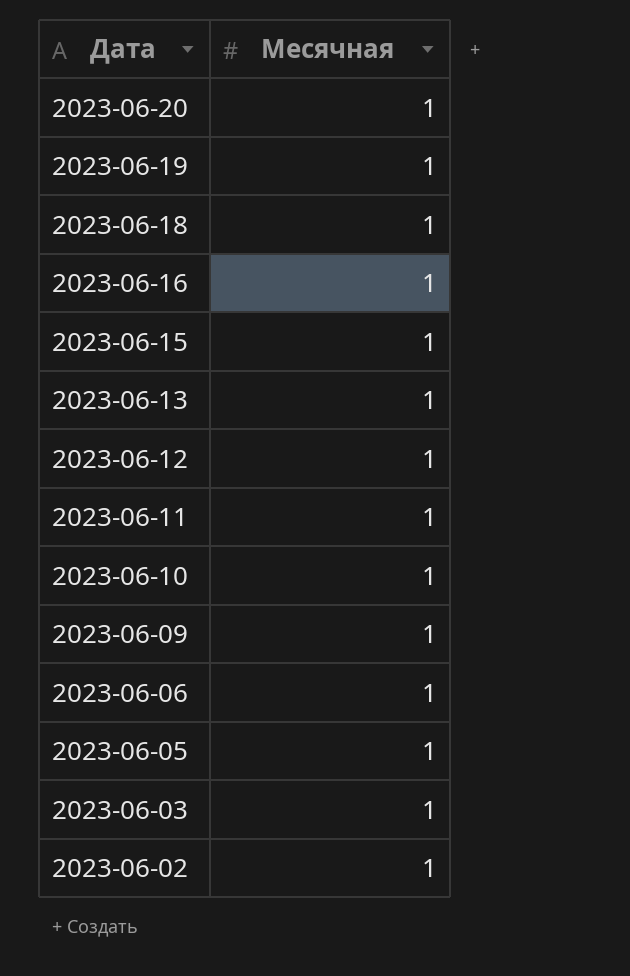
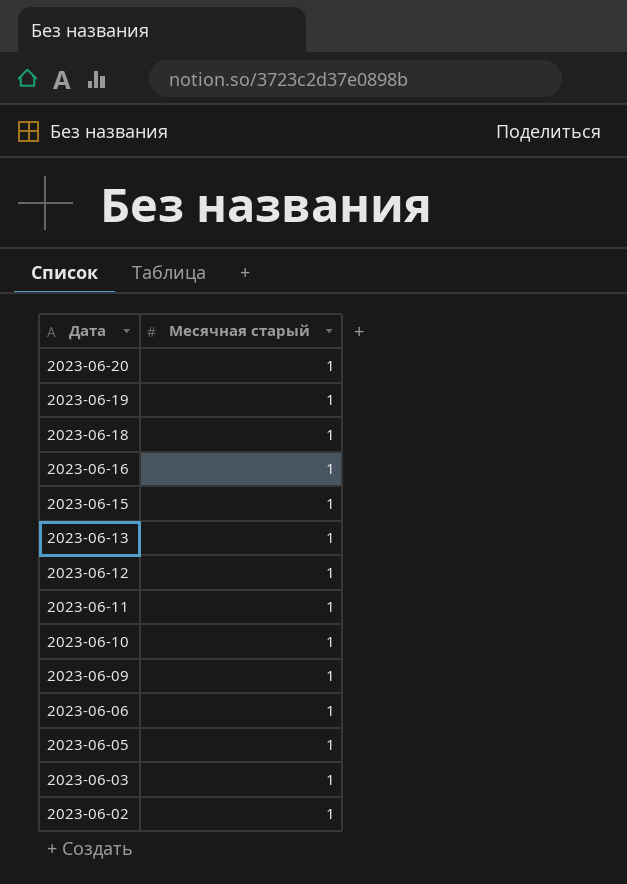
column name: Месячная -> Месячная старый

